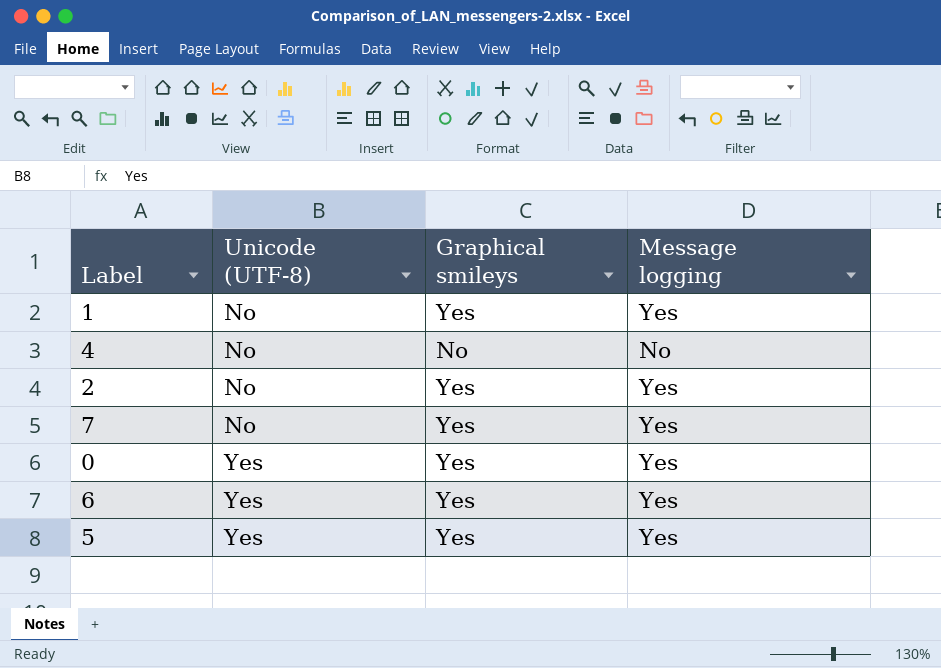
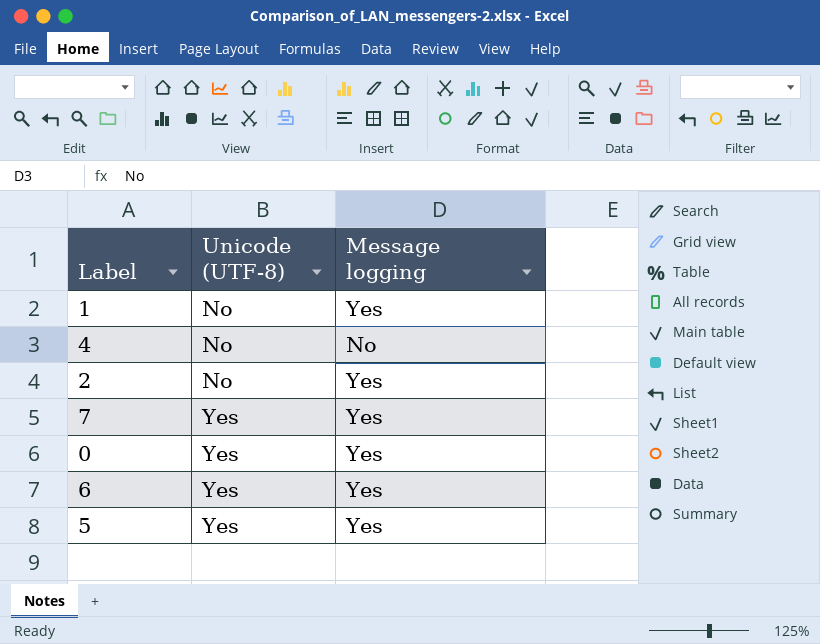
column Graphical smileys | position: 3 -> none
7 | Unicode (UTF-8): No -> Yes

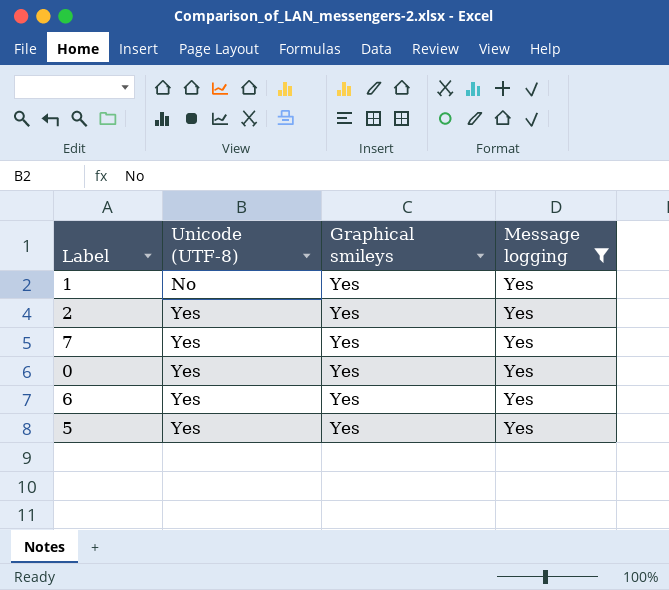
filter: none -> Message logging = Yes
column Graphical smileys | position: none -> 3
2 | Unicode (UTF-8): No -> Yes

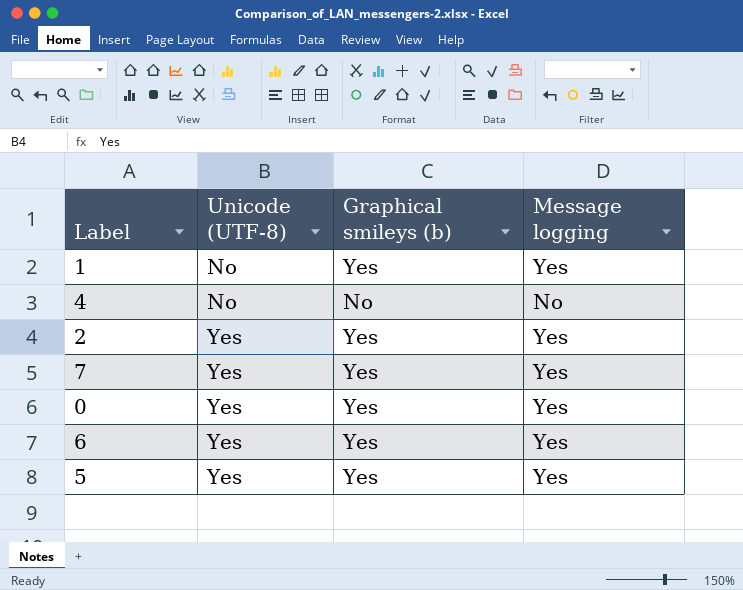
filter: Message logging = Yes -> none
column name: Graphical smileys -> Graphical smileys (b)

